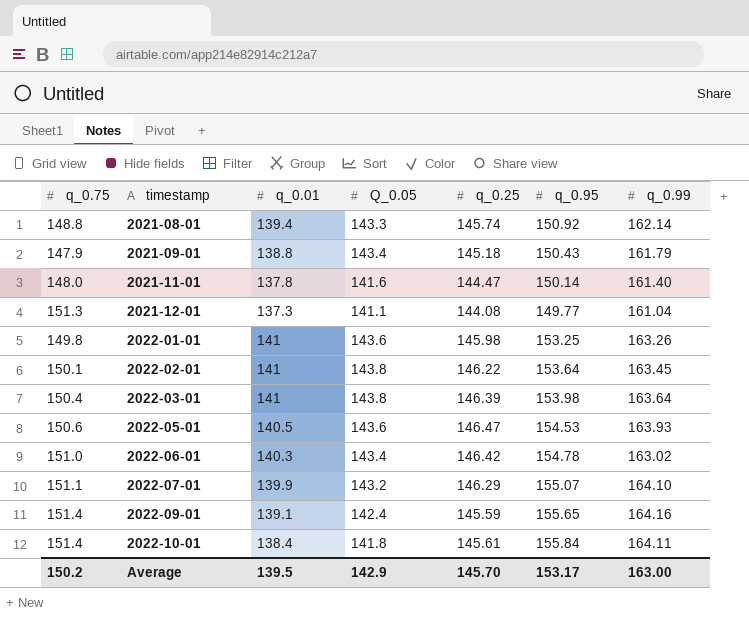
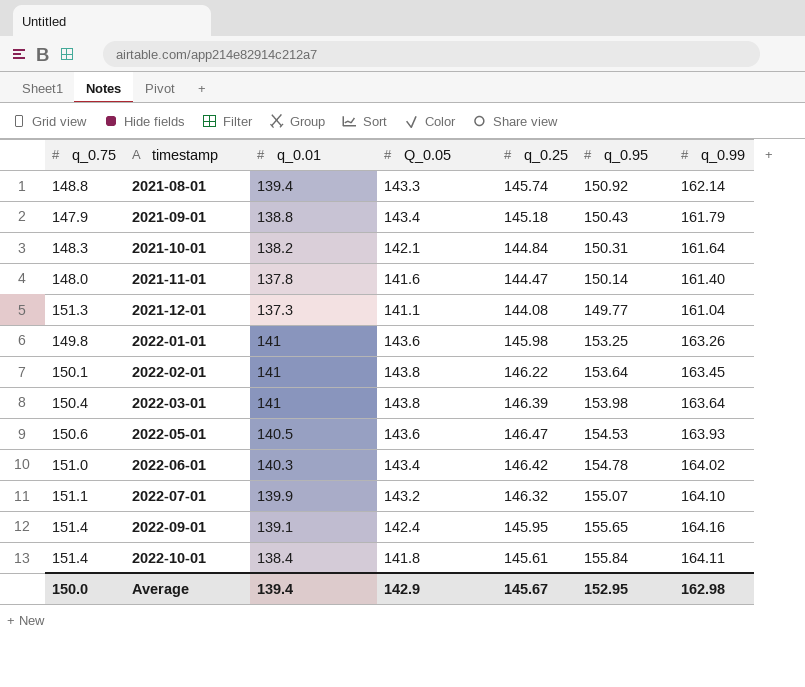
row 2021-10-01: none -> 148.3 | 138.2 | 142.1 | 144.84 | 150.31 | 161.64
2022-06-01 | q_0.99: 163.02 -> 164.02
2022-07-01 | q_0.25: 146.29 -> 146.32
2022-09-01 | q_0.25: 145.59 -> 145.95
Average | q_0.75: 150.2 -> 150.0
Average | q_0.01: 139.5 -> 139.4
Average | q_0.25: 145.70 -> 145.67
Average | q_0.95: 153.17 -> 152.95
Average | q_0.99: 163.00 -> 162.98

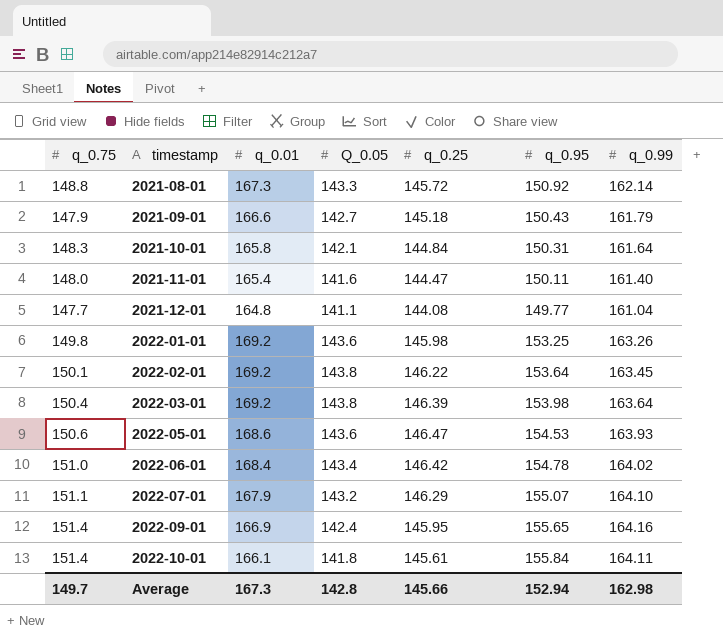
2021-08-01 | q_0.01: 139.4 -> 167.3
2021-08-01 | q_0.25: 145.74 -> 145.72
2021-09-01 | q_0.01: 138.8 -> 166.6
2021-09-01 | Q_0.05: 143.4 -> 142.7
2021-10-01 | q_0.01: 138.2 -> 165.8
2021-11-01 | q_0.01: 137.8 -> 165.4
2021-11-01 | q_0.95: 150.14 -> 150.11
2021-12-01 | q_0.75: 151.3 -> 147.7
2021-12-01 | q_0.01: 137.3 -> 164.8
2022-01-01 | q_0.01: 141 -> 169.2
2022-02-01 | q_0.01: 141 -> 169.2
2022-03-01 | q_0.01: 141 -> 169.2
2022-05-01 | q_0.01: 140.5 -> 168.6
2022-06-01 | q_0.01: 140.3 -> 168.4
2022-07-01 | q_0.01: 139.9 -> 167.9
2022-07-01 | q_0.25: 146.32 -> 146.29
2022-09-01 | q_0.01: 139.1 -> 166.9
2022-10-01 | q_0.01: 138.4 -> 166.1
Average | q_0.75: 150.0 -> 149.7
Average | q_0.01: 139.4 -> 167.3
Average | Q_0.05: 142.9 -> 142.8
Average | q_0.25: 145.67 -> 145.66
Average | q_0.95: 152.95 -> 152.94

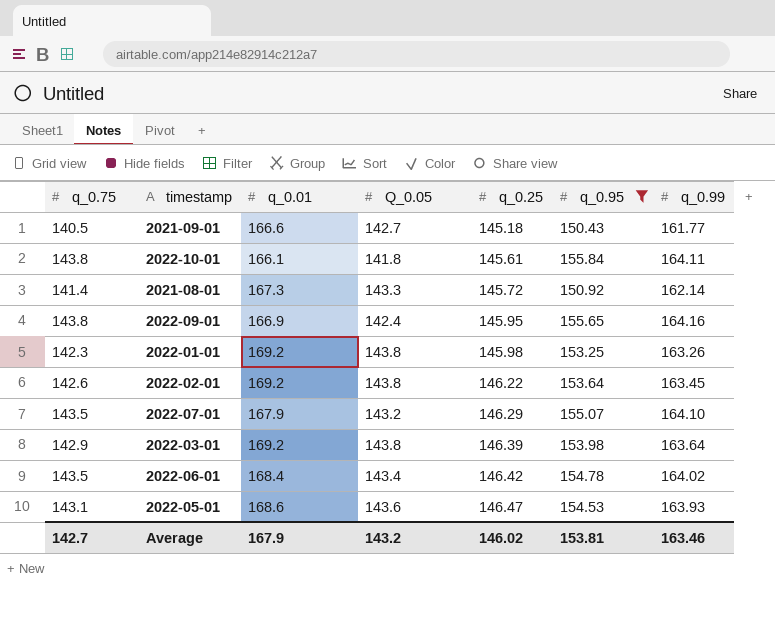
filter: none -> q_0.95 >= 150.43
row order: timestamp ascending -> q_0.25 ascending
2021-09-01 | q_0.75: 147.9 -> 140.5
2021-09-01 | q_0.99: 161.79 -> 161.77
2022-10-01 | q_0.75: 151.4 -> 143.8
2021-08-01 | q_0.75: 148.8 -> 141.4
2022-09-01 | q_0.75: 151.4 -> 143.8
2022-01-01 | q_0.75: 149.8 -> 142.3
2022-01-01 | Q_0.05: 143.6 -> 143.8
2022-02-01 | q_0.75: 150.1 -> 142.6
2022-07-01 | q_0.75: 151.1 -> 143.5
2022-03-01 | q_0.75: 150.4 -> 142.9
2022-06-01 | q_0.75: 151.0 -> 143.5
2022-05-01 | q_0.75: 150.6 -> 143.1
Average | q_0.75: 149.7 -> 142.7
Average | q_0.01: 167.3 -> 167.9
Average | Q_0.05: 142.8 -> 143.2
Average | q_0.25: 145.66 -> 146.02
Average | q_0.95: 152.94 -> 153.81
Average | q_0.99: 162.98 -> 163.46

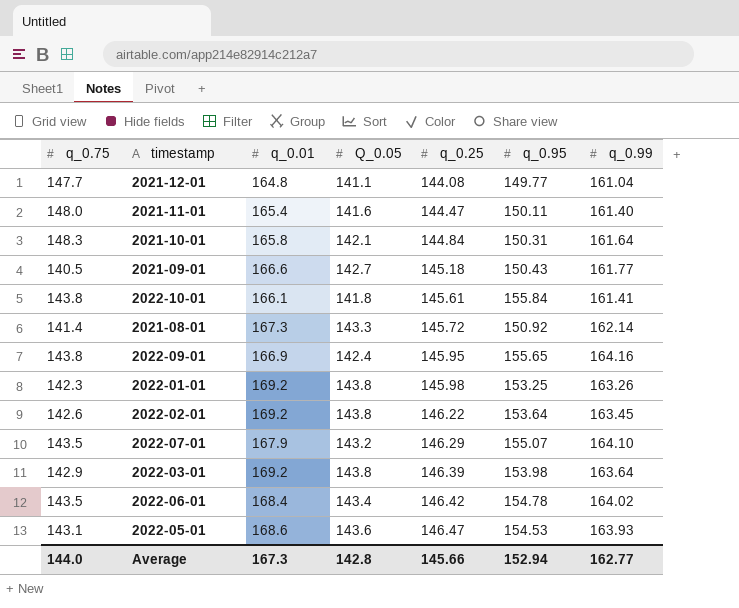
filter: q_0.95 >= 150.43 -> none
2022-10-01 | q_0.99: 164.11 -> 161.41
Average | q_0.75: 142.7 -> 144.0
Average | q_0.01: 167.9 -> 167.3
Average | Q_0.05: 143.2 -> 142.8
Average | q_0.25: 146.02 -> 145.66
Average | q_0.95: 153.81 -> 152.94
Average | q_0.99: 163.46 -> 162.77

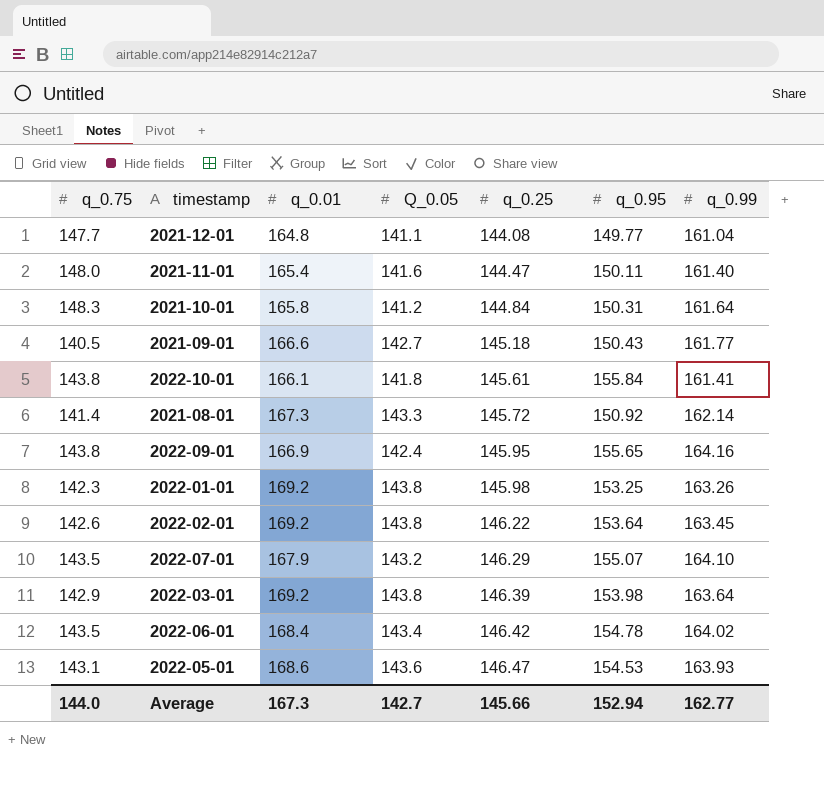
2021-10-01 | Q_0.05: 142.1 -> 141.2
Average | Q_0.05: 142.8 -> 142.7

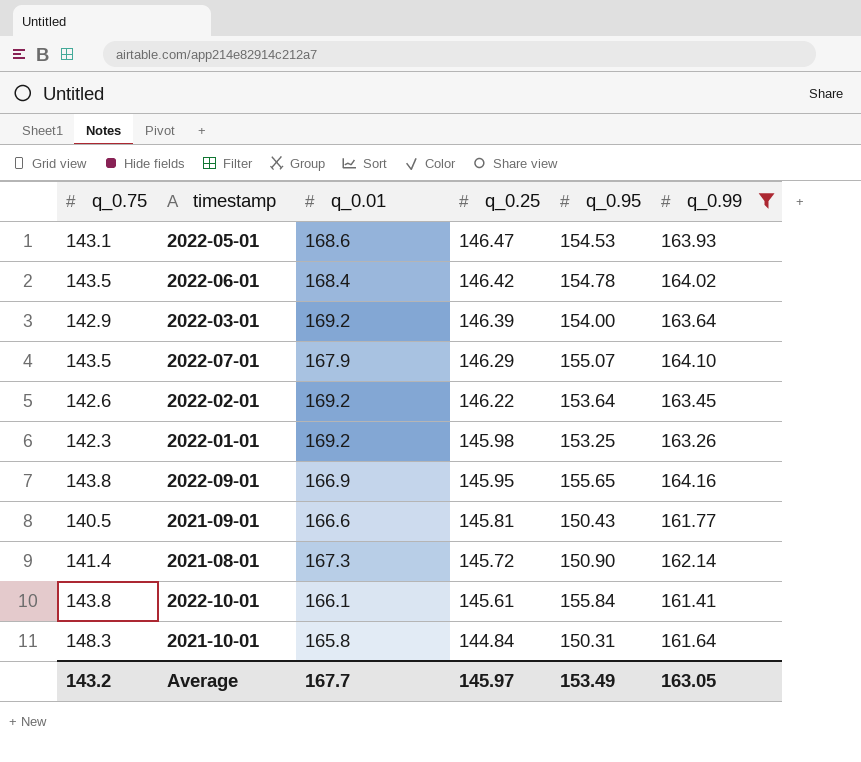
filter: none -> q_0.99 >= 161.41
row order: q_0.25 ascending -> q_0.25 descending
column Q_0.05 | position: 4 -> none
2022-03-01 | q_0.95: 153.98 -> 154.00
2021-09-01 | q_0.25: 145.18 -> 145.81
2021-08-01 | q_0.95: 150.92 -> 150.90
Average | q_0.75: 144.0 -> 143.2
Average | q_0.01: 167.3 -> 167.7
Average | q_0.25: 145.66 -> 145.97
Average | q_0.95: 152.94 -> 153.49
Average | q_0.99: 162.77 -> 163.05

